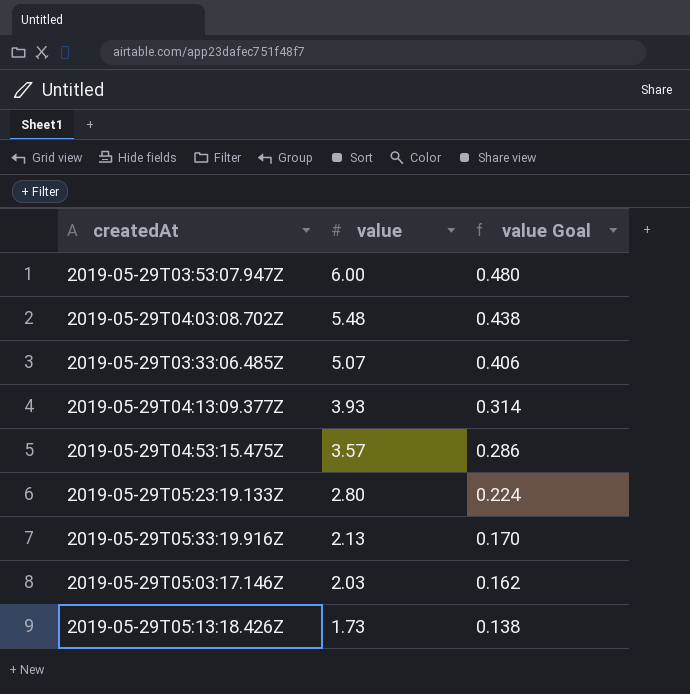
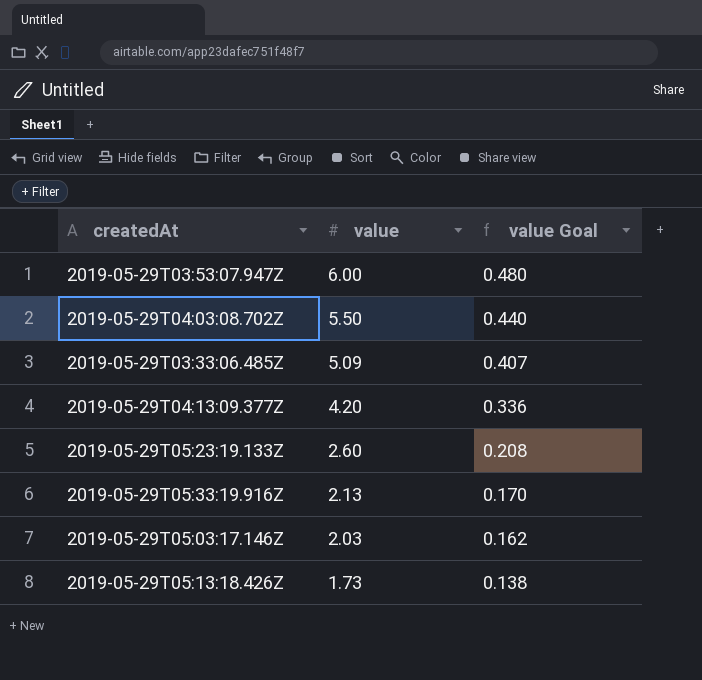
row 2019-05-29T04:53:15.475Z: 3.57 | 0.286 -> none
2019-05-29T04:03:08.702Z | value: 5.48 -> 5.50
2019-05-29T04:03:08.702Z | value Goal: 0.438 -> 0.440
2019-05-29T03:33:06.485Z | value: 5.07 -> 5.09
2019-05-29T03:33:06.485Z | value Goal: 0.406 -> 0.407
2019-05-29T04:13:09.377Z | value: 3.93 -> 4.20
2019-05-29T04:13:09.377Z | value Goal: 0.314 -> 0.336
2019-05-29T05:23:19.133Z | value: 2.80 -> 2.60
2019-05-29T05:23:19.133Z | value Goal: 0.224 -> 0.208

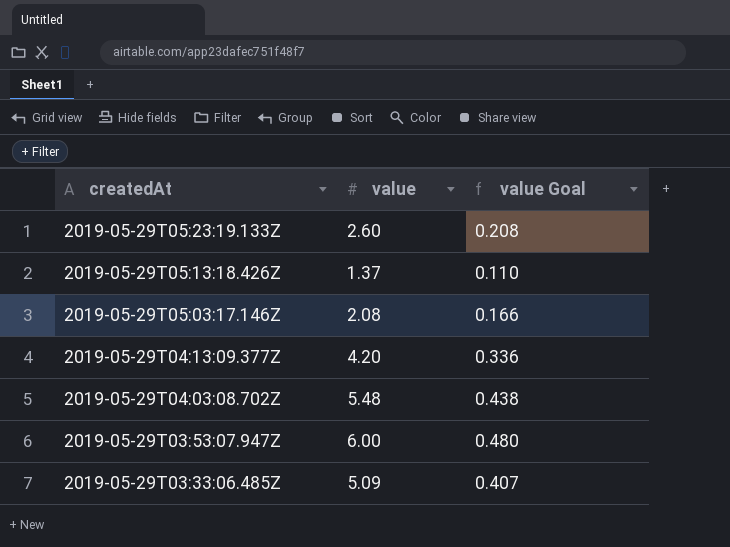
row order: value descending -> createdAt descending
row 2019-05-29T05:33:19.916Z: 2.13 | 0.170 -> none
2019-05-29T05:13:18.426Z | value: 1.73 -> 1.37
2019-05-29T05:13:18.426Z | value Goal: 0.138 -> 0.110
2019-05-29T05:03:17.146Z | value: 2.03 -> 2.08
2019-05-29T05:03:17.146Z | value Goal: 0.162 -> 0.166
2019-05-29T04:03:08.702Z | value: 5.50 -> 5.48
2019-05-29T04:03:08.702Z | value Goal: 0.440 -> 0.438

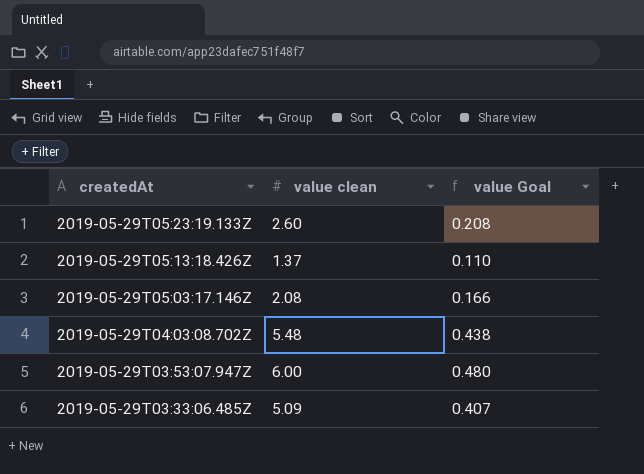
column name: value -> value clean
row 2019-05-29T04:13:09.377Z: 4.20 | 0.336 -> none

